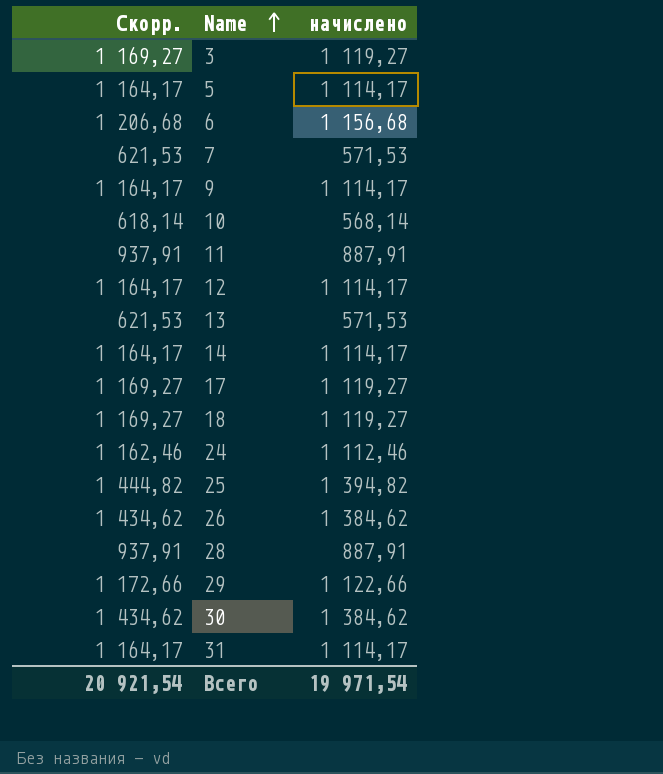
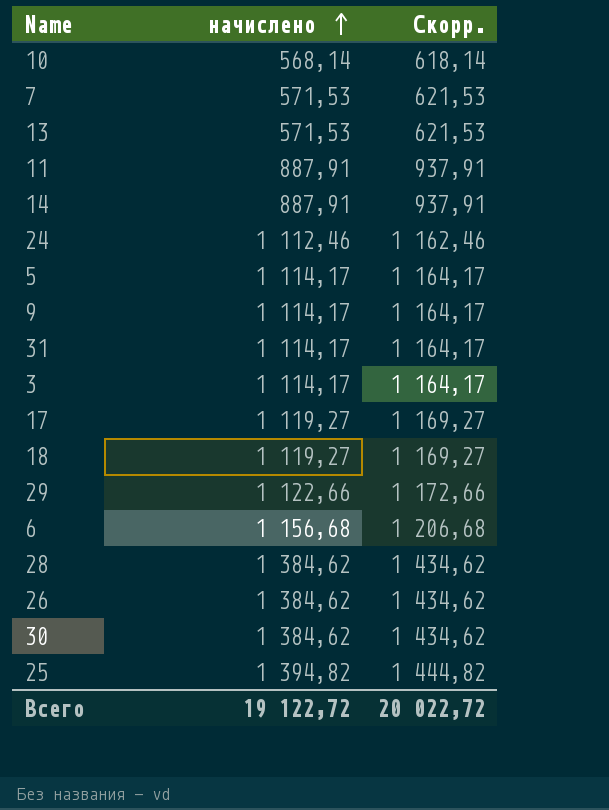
row order: Name ascending -> начислено ascending
column Скорр. | position: 1 -> 3
row 12: 1 164,17 | 1 114,17 -> none
14 | начислено: 1 114,17 -> 887,91
14 | Скорр.: 1 164,17 -> 937,91
3 | начислено: 1 119,27 -> 1 114,17
3 | Скорр.: 1 169,27 -> 1 164,17
28 | начислено: 887,91 -> 1 384,62
28 | Скорр.: 937,91 -> 1 434,62
Всего | начислено: 19 971,54 -> 19 122,72
Всего | Скорр.: 20 921,54 -> 20 022,72

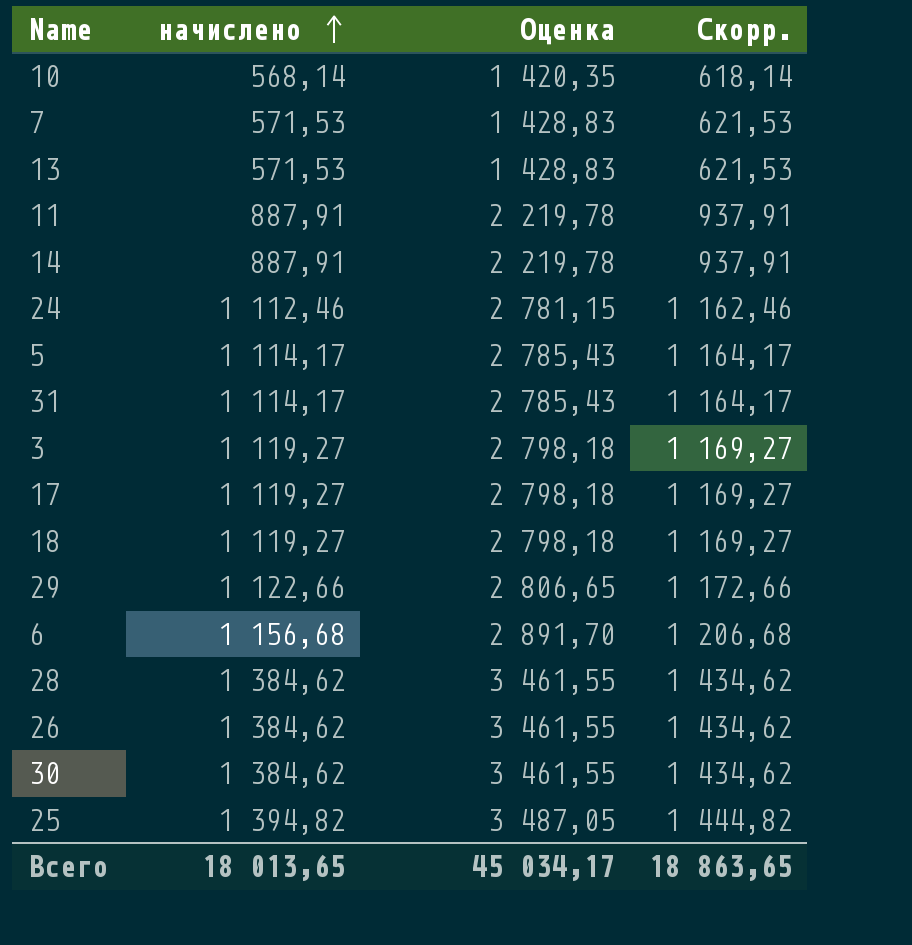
column Оценка | formula: none -> [начислено] * 2,5
row 9: 1 114,17 | 1 164,17 -> none
3 | начислено: 1 114,17 -> 1 119,27
3 | Скорр.: 1 164,17 -> 1 169,27
Всего | начислено: 19 122,72 -> 18 013,65
Всего | Скорр.: 20 022,72 -> 18 863,65

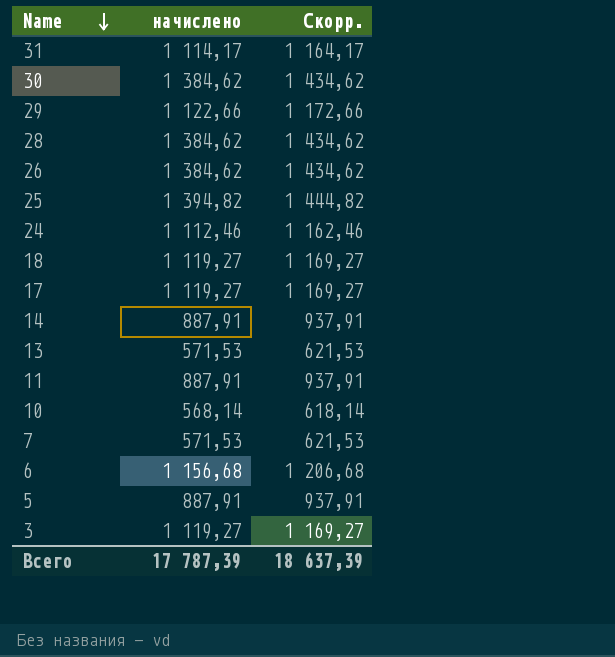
row order: начислено ascending -> Name descending
column Оценка | formula: [начислено] * 2,5 -> none
5 | начислено: 1 114,17 -> 887,91
5 | Скорр.: 1 164,17 -> 937,91
Всего | начислено: 18 013,65 -> 17 787,39
Всего | Скорр.: 18 863,65 -> 18 637,39

